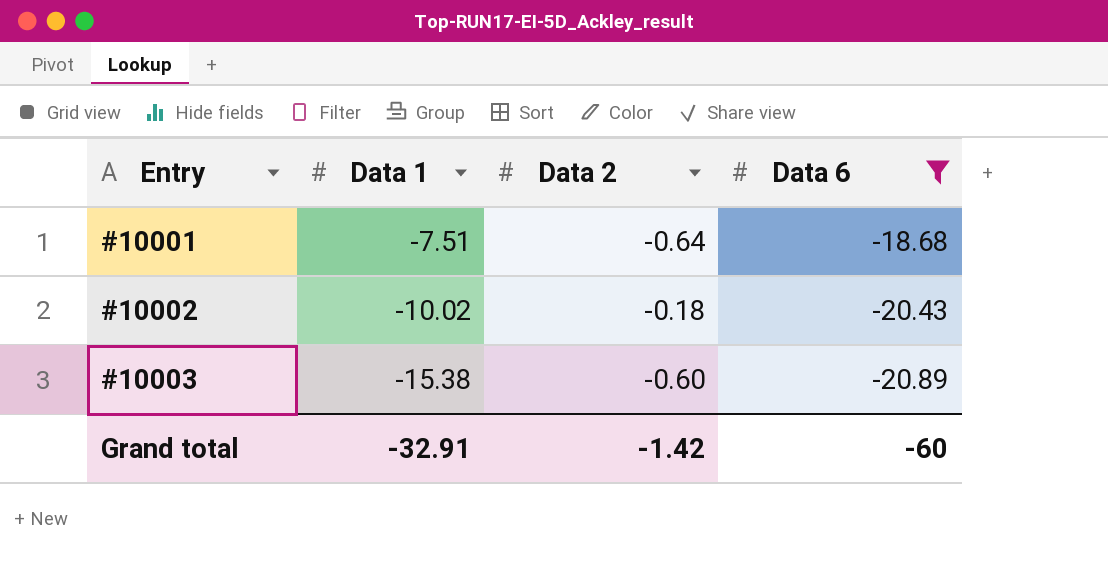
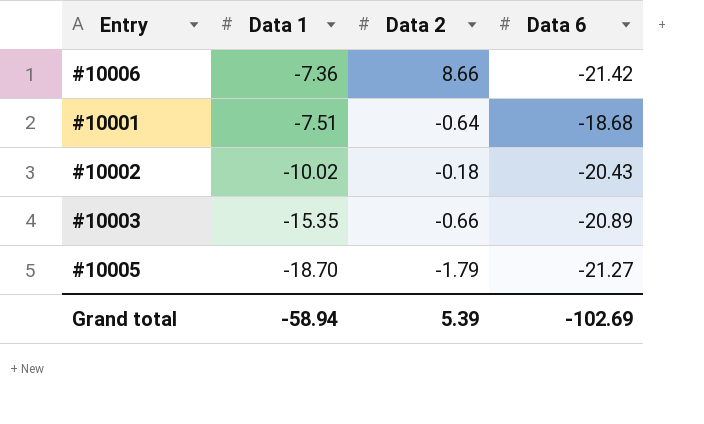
filter: Data 6 >= -20.89 -> none
#10003 | Data 1: -15.38 -> -15.35
#10003 | Data 2: -0.60 -> -0.66
Grand total | Data 1: -32.91 -> -58.94
Grand total | Data 2: -1.42 -> 5.39
Grand total | Data 6: -60 -> -102.69

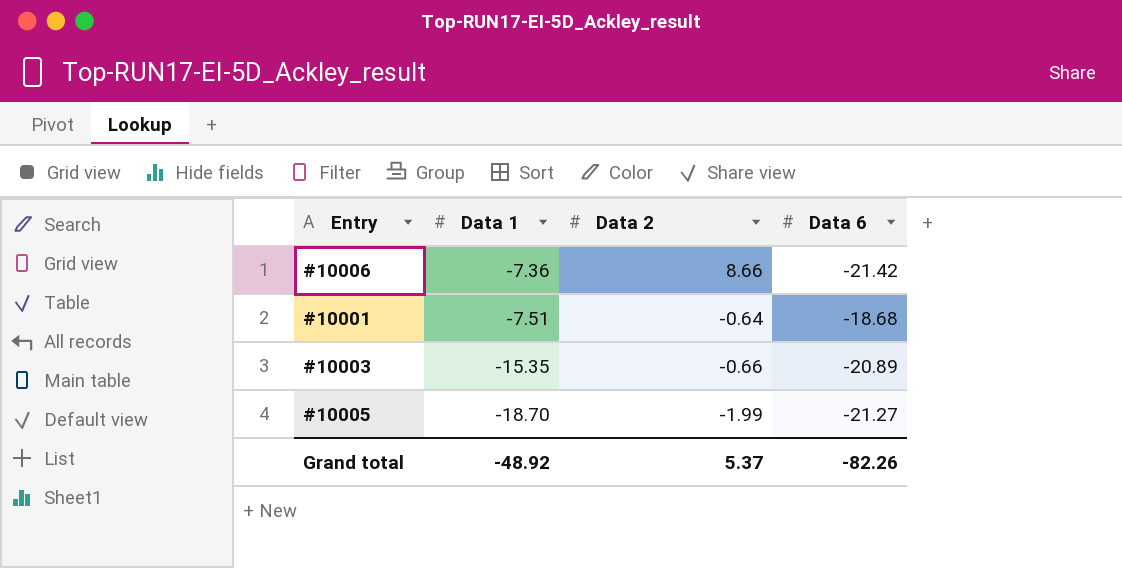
row #10002: -10.02 | -0.18 | -20.43 -> none
#10005 | Data 2: -1.79 -> -1.99
Grand total | Data 1: -58.94 -> -48.92
Grand total | Data 2: 5.39 -> 5.37
Grand total | Data 6: -102.69 -> -82.26

